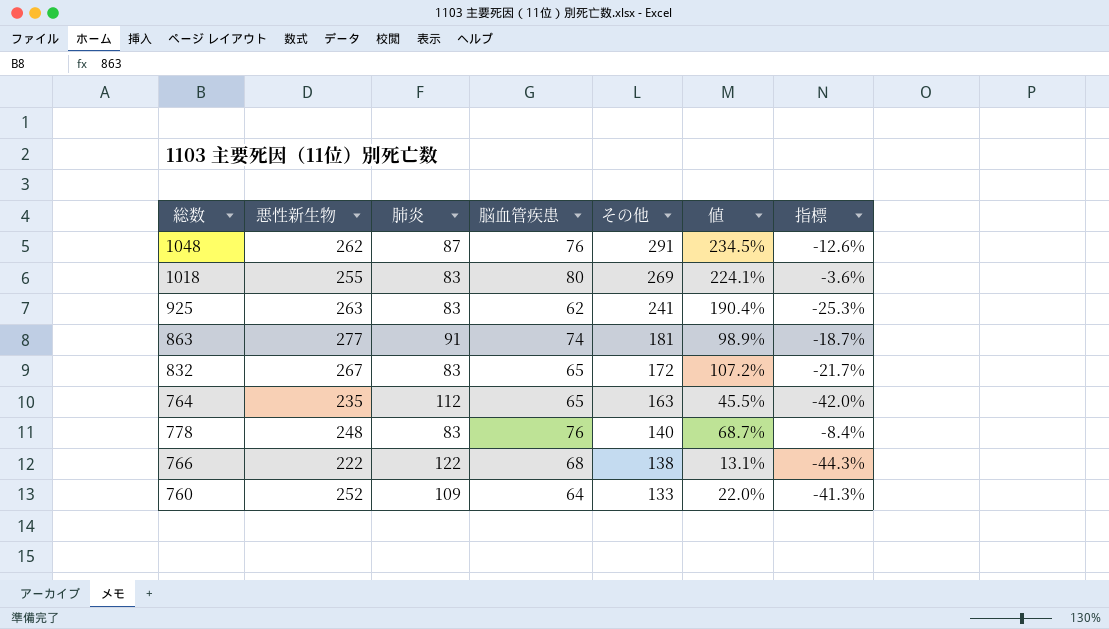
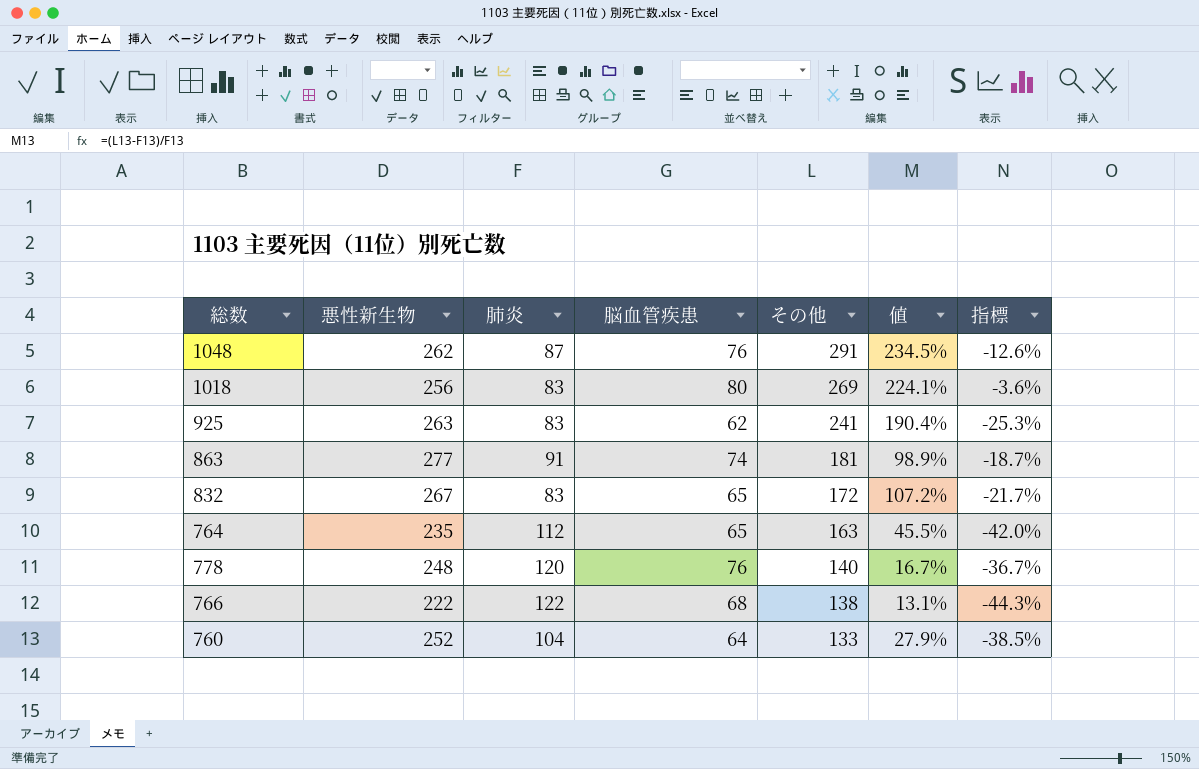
1018 | 悪性新生物: 255 -> 256
778 | 肺炎: 83 -> 120
778 | 値: 68.7% -> 16.7%
778 | 指標: -8.4% -> -36.7%
760 | 肺炎: 109 -> 104
760 | 値: 22.0% -> 27.9%
760 | 指標: -41.3% -> -38.5%

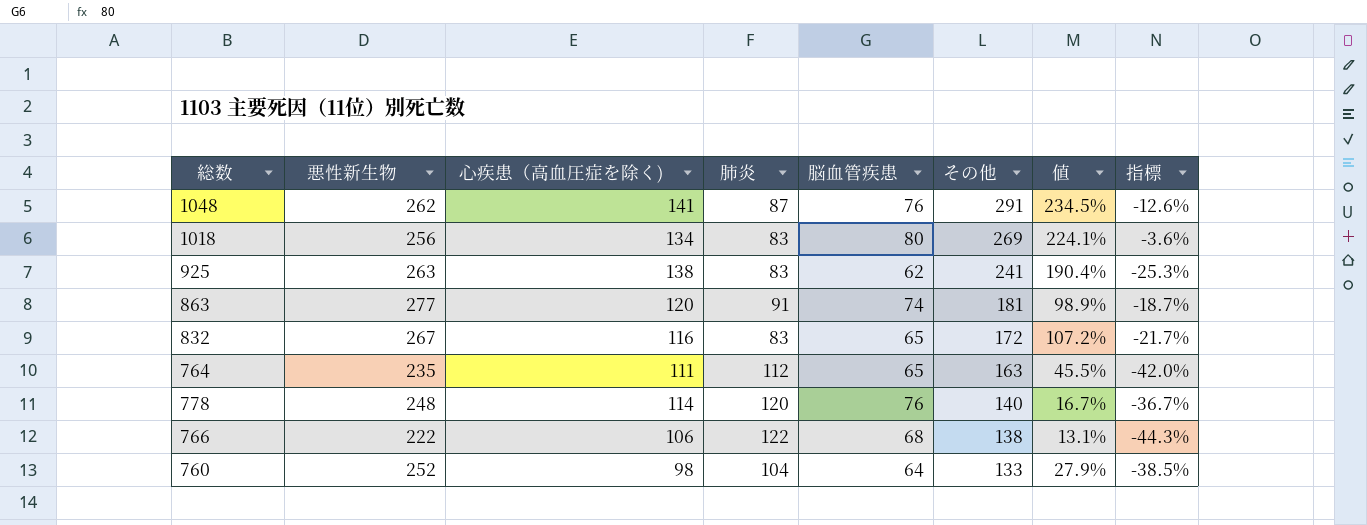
column 心疾患（高血圧症を除く) | position: none -> 3

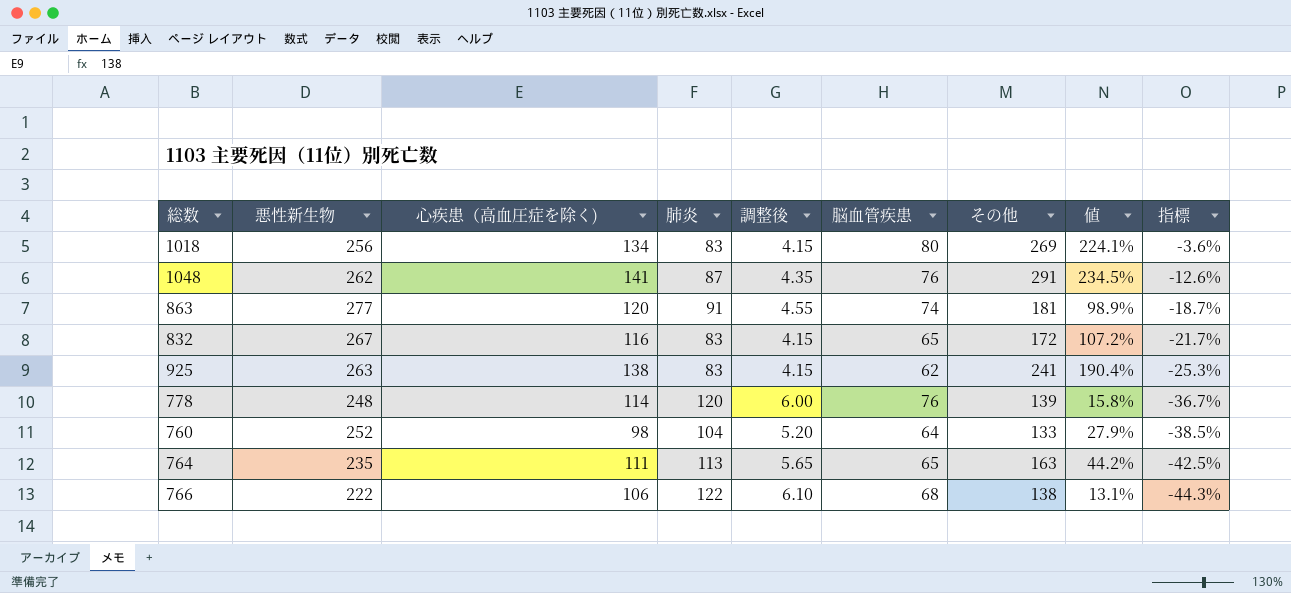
row order: その他 descending -> 指標 descending
column 調整後 | formula: none -> [肺炎] * 0.05
778 | その他: 140 -> 139
778 | 値: 16.7% -> 15.8%
764 | 肺炎: 112 -> 113
764 | 値: 45.5% -> 44.2%
764 | 指標: -42.0% -> -42.5%

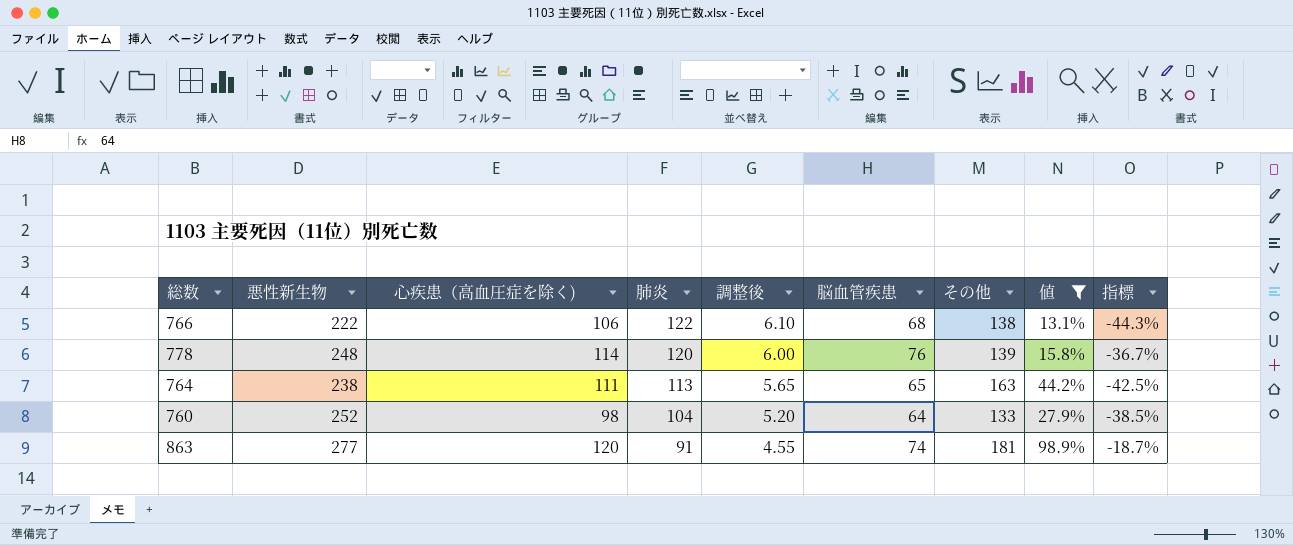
filter: none -> 値 <= 98.9%
row order: 指標 descending -> 肺炎 descending
764 | 悪性新生物: 235 -> 238

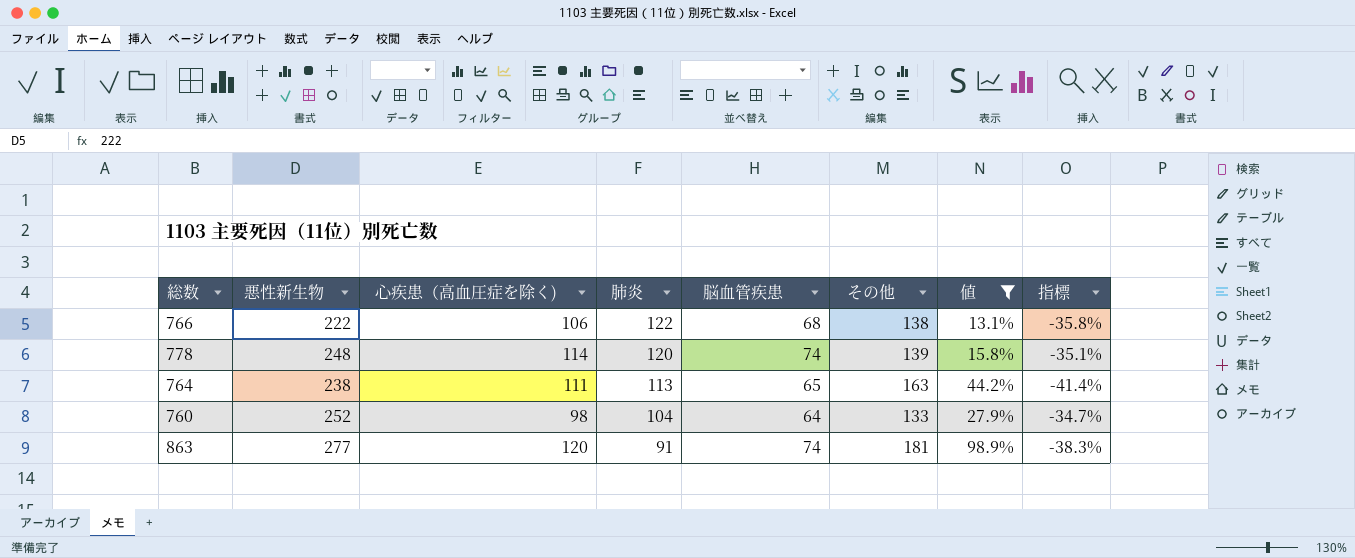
column 調整後 | formula: [肺炎] * 0.05 -> none
column 指標 | formula: ([脳血管疾患] - [肺炎]) / [肺炎] -> ([脳血管疾患] - [心疾患（高血圧症を除く)]) / [心疾患（高血圧症を除く)]
778 | 脳血管疾患: 76 -> 74

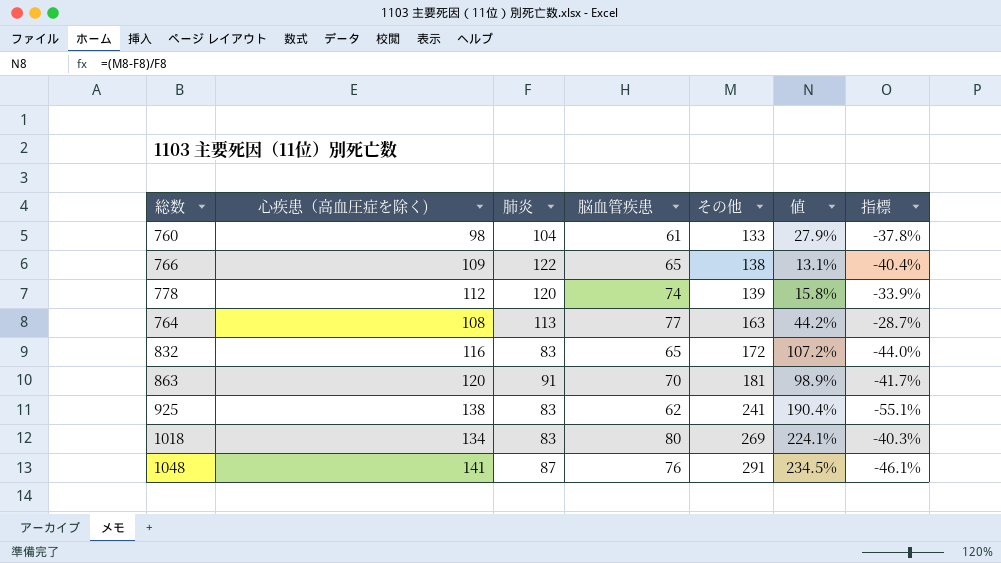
filter: 値 <= 98.9% -> none
row order: 肺炎 descending -> その他 ascending
column 悪性新生物 | position: 2 -> none
760 | 脳血管疾患: 64 -> 61
760 | 指標: -34.7% -> -37.8%
766 | 心疾患（高血圧症を除く): 106 -> 109
766 | 脳血管疾患: 68 -> 65
766 | 指標: -35.8% -> -40.4%
778 | 心疾患（高血圧症を除く): 114 -> 112
778 | 指標: -35.1% -> -33.9%
764 | 心疾患（高血圧症を除く): 111 -> 108
764 | 脳血管疾患: 65 -> 77
764 | 指標: -41.4% -> -28.7%
863 | 脳血管疾患: 74 -> 70
863 | 指標: -38.3% -> -41.7%

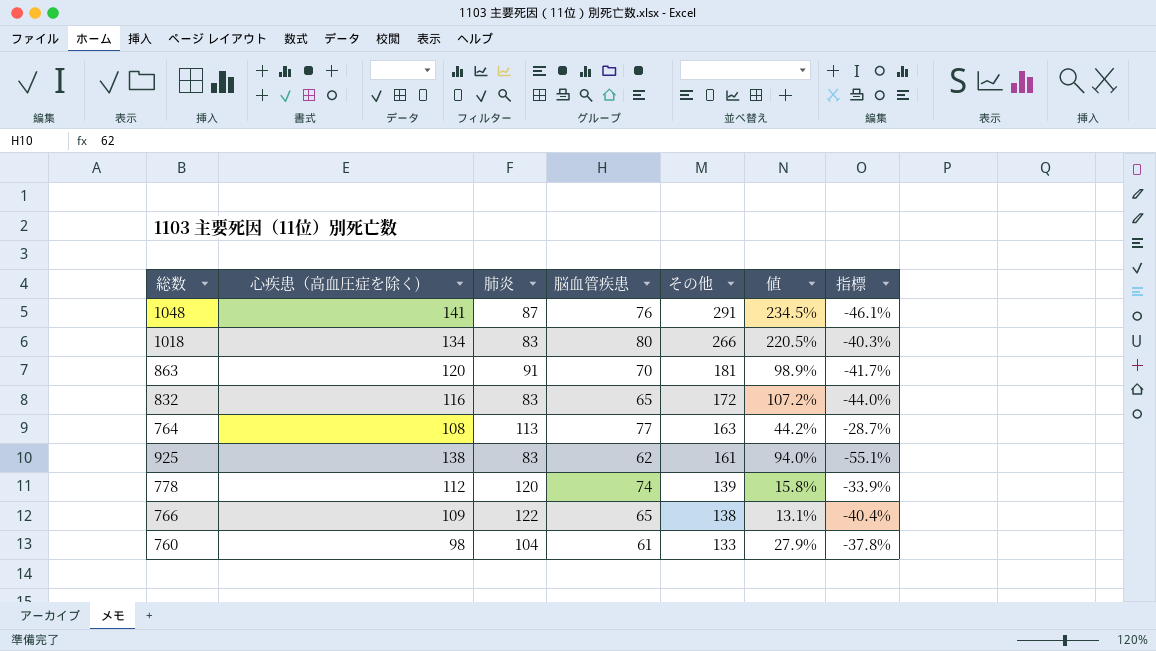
row order: その他 ascending -> その他 descending
1018 | その他: 269 -> 266
1018 | 値: 224.1% -> 220.5%
925 | その他: 241 -> 161
925 | 値: 190.4% -> 94.0%

